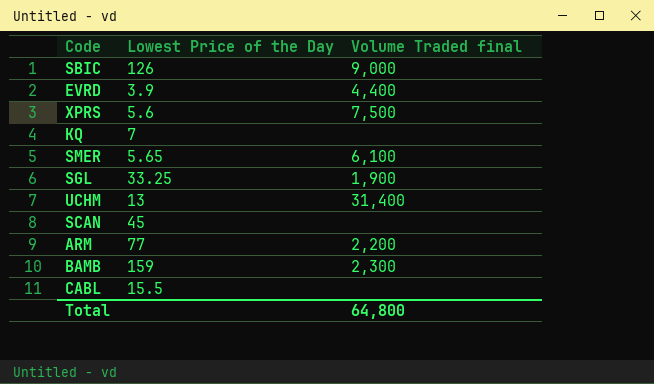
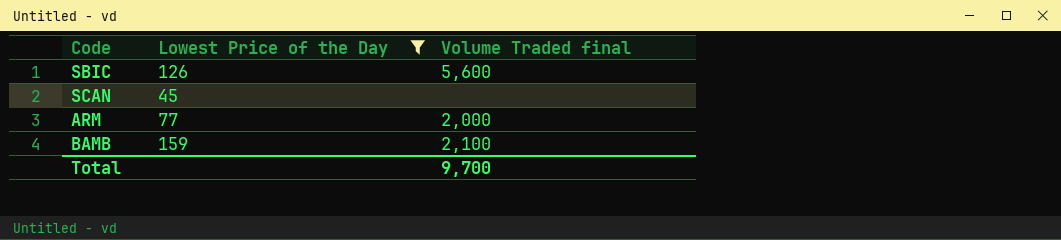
filter: none -> Lowest Price of the Day >= 45
SBIC | Volume Traded final: 9,000 -> 5,600
ARM | Volume Traded final: 2,200 -> 2,000
BAMB | Volume Traded final: 2,300 -> 2,100
Total | Volume Traded final: 64,800 -> 9,700

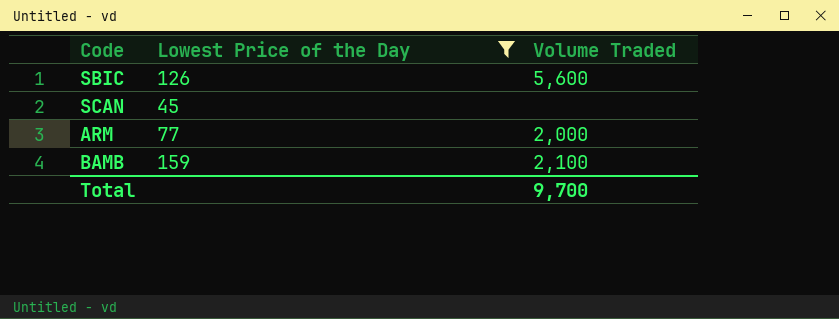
column name: Volume Traded final -> Volume Traded

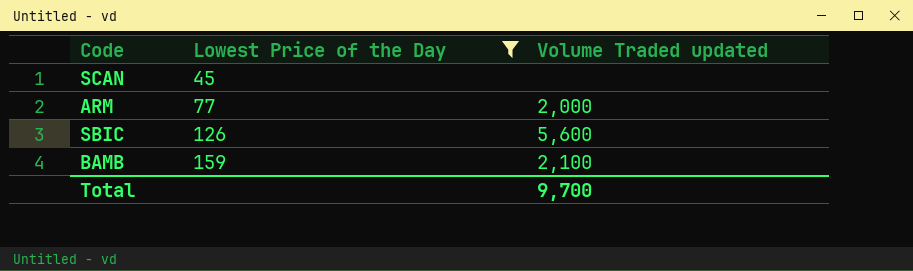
row order: none -> Lowest Price of the Day ascending
column name: Volume Traded -> Volume Traded updated

